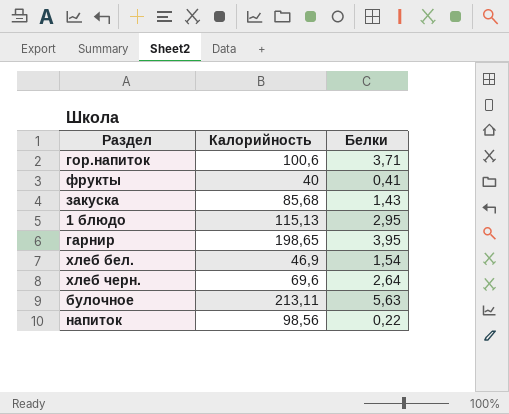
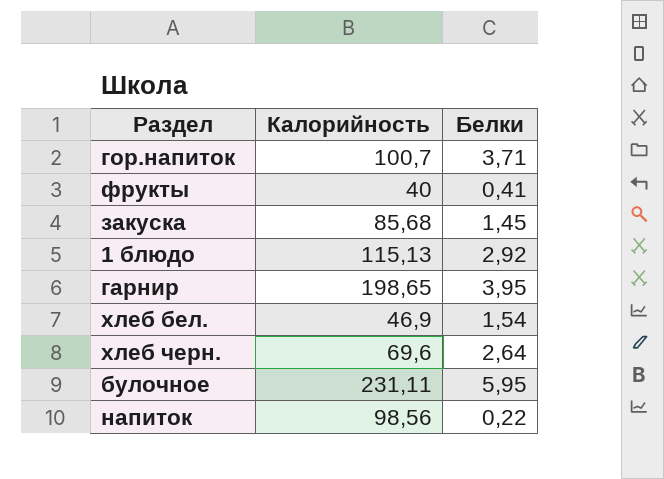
гор.напиток | Калорийность: 100,6 -> 100,7
закуска | Белки: 1,43 -> 1,45
1 блюдо | Белки: 2,95 -> 2,92
булочное | Калорийность: 213,11 -> 231,11
булочное | Белки: 5,63 -> 5,95

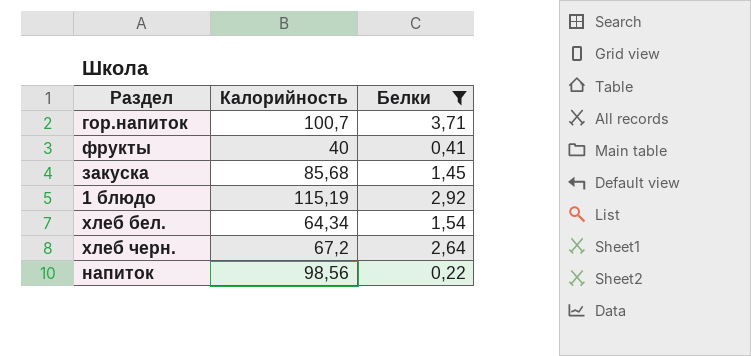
filter: none -> Белки <= 3,71
1 блюдо | Калорийность: 115,13 -> 115,19
хлеб бел. | Калорийность: 46,9 -> 64,34
хлеб черн. | Калорийность: 69,6 -> 67,2

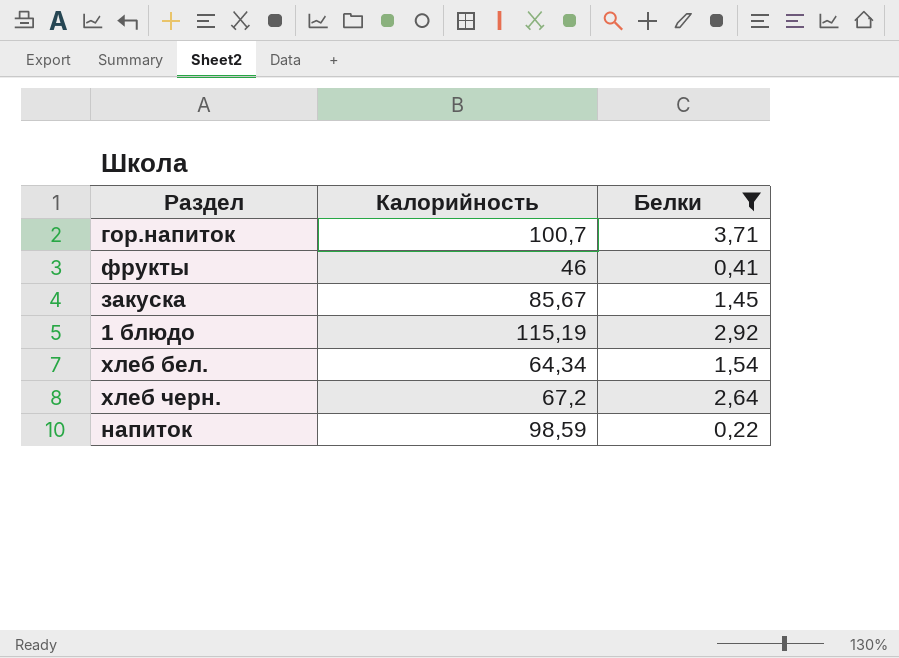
фрукты | Калорийность: 40 -> 46
закуска | Калорийность: 85,68 -> 85,67
напиток | Калорийность: 98,56 -> 98,59

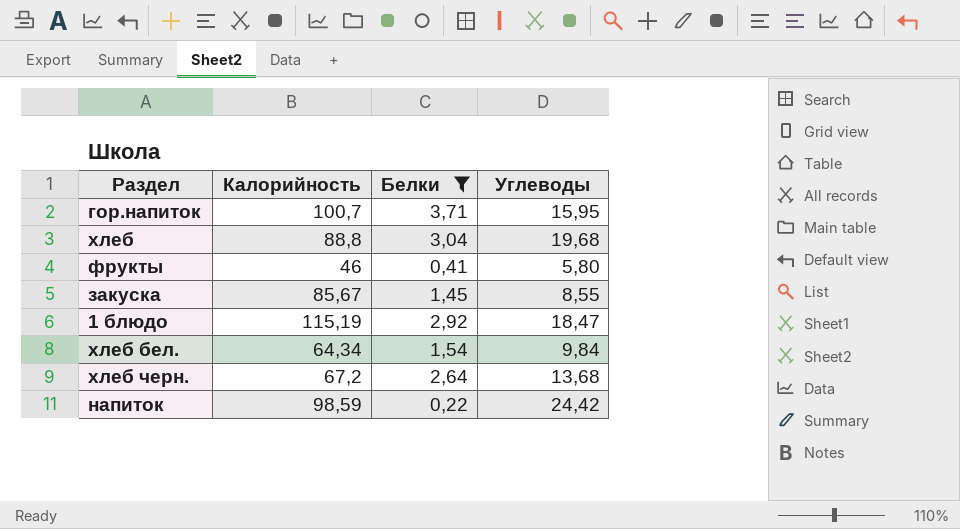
column Углеводы | position: none -> 4
row хлеб: none -> 88,8 | 3,04 | 19,68

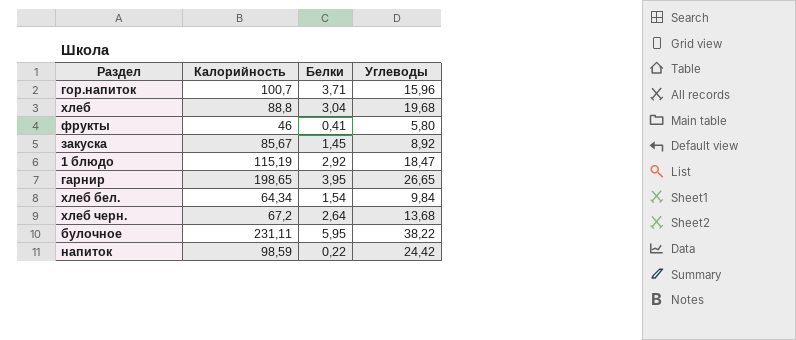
filter: Белки <= 3,71 -> none
гор.напиток | Углеводы: 15,95 -> 15,96
закуска | Углеводы: 8,55 -> 8,92

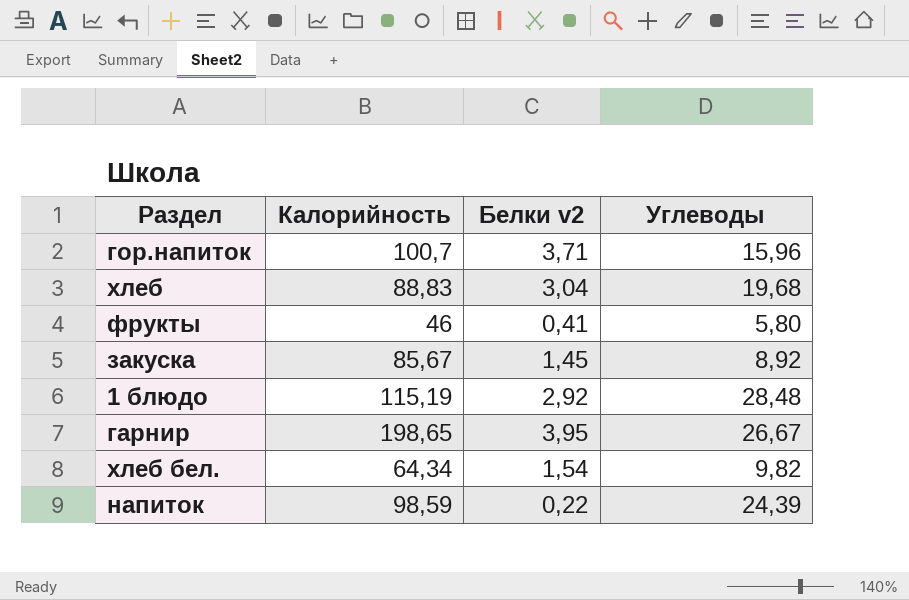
column name: Белки -> Белки v2
row хлеб черн.: 67,2 | 2,64 | 13,68 -> none
row булочное: 231,11 | 5,95 | 38,22 -> none
хлеб | Калорийность: 88,8 -> 88,83
1 блюдо | Углеводы: 18,47 -> 28,48
гарнир | Углеводы: 26,65 -> 26,67
хлеб бел. | Углеводы: 9,84 -> 9,82
напиток | Углеводы: 24,42 -> 24,39

